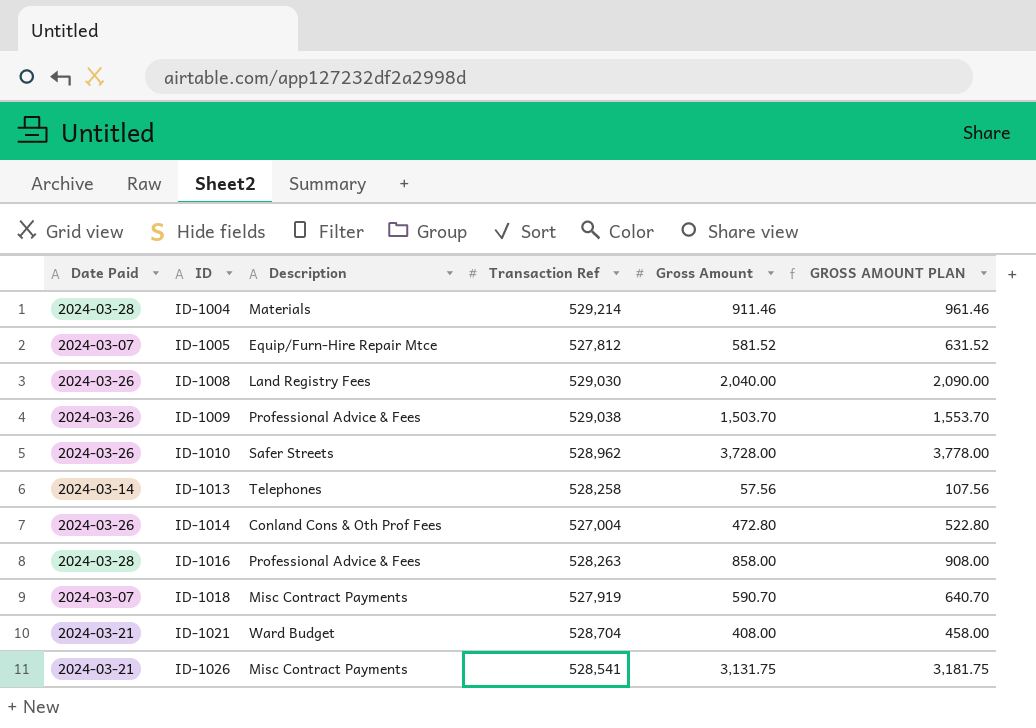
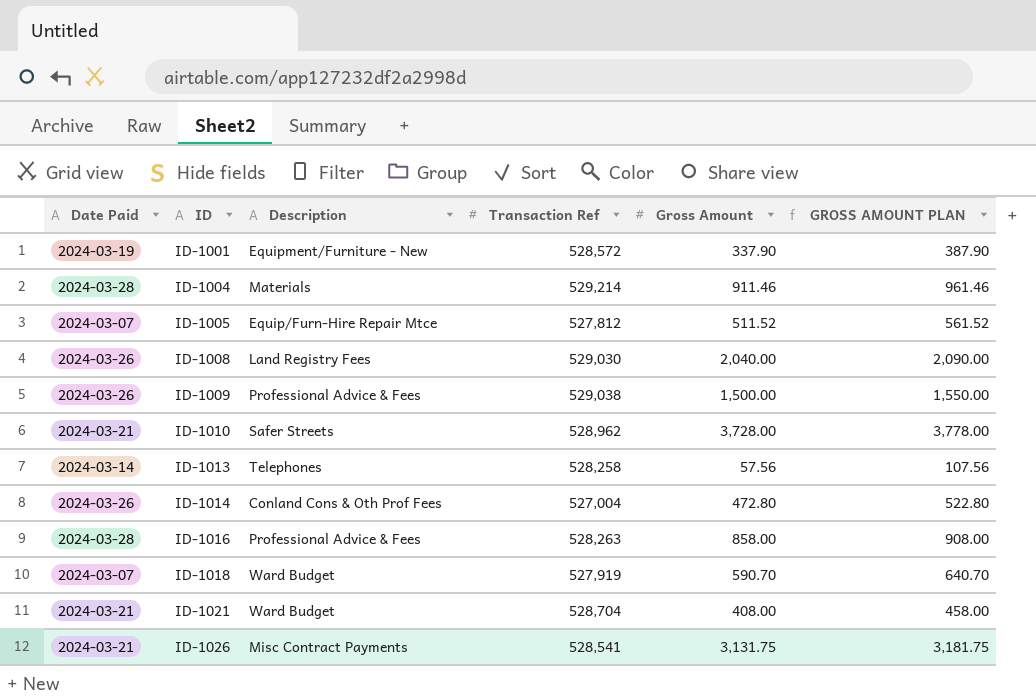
row ID-1001: none -> 2024-03-19 | Equipment/Furniture - New | 528,572 | 337.90 | 387.90
ID-1005 | Gross Amount: 581.52 -> 511.52
ID-1005 | GROSS AMOUNT PLAN: 631.52 -> 561.52
ID-1009 | Gross Amount: 1,503.70 -> 1,500.00
ID-1009 | GROSS AMOUNT PLAN: 1,553.70 -> 1,550.00
ID-1010 | Date Paid: 2024-03-26 -> 2024-03-21
ID-1018 | Description: Misc Contract Payments -> Ward Budget

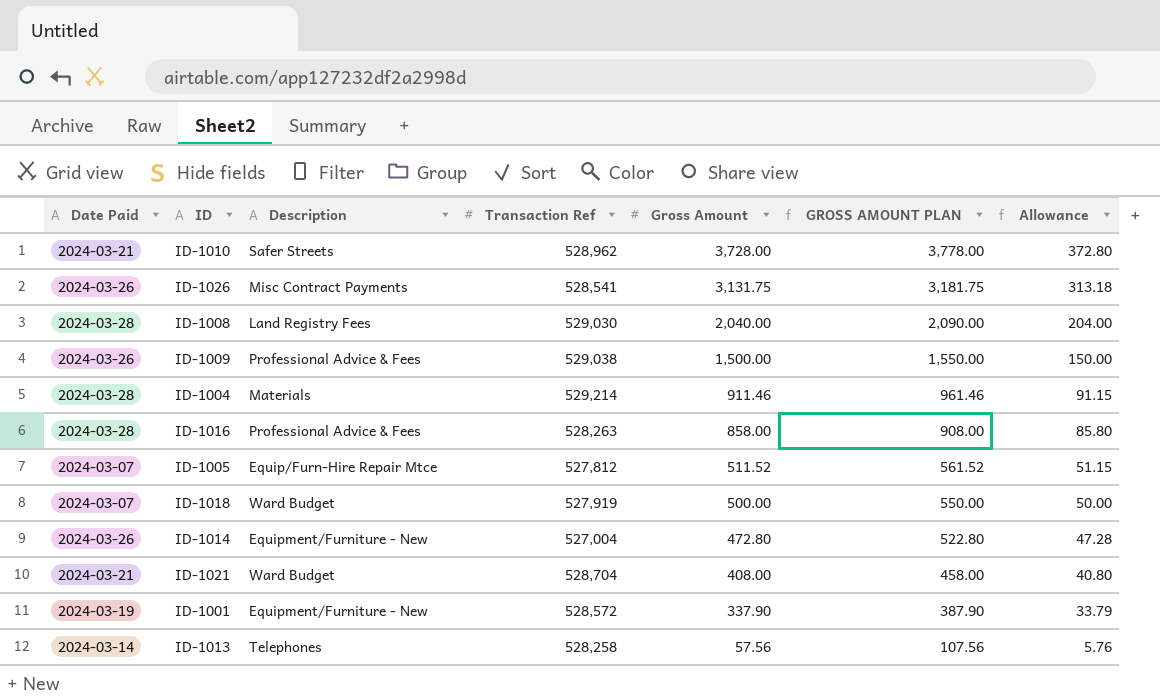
row order: ID ascending -> Gross Amount descending
column Allowance | formula: none -> [Gross Amount] * 0.1
ID-1026 | Date Paid: 2024-03-21 -> 2024-03-26
ID-1008 | Date Paid: 2024-03-26 -> 2024-03-28
ID-1018 | Gross Amount: 590.70 -> 500.00
ID-1018 | GROSS AMOUNT PLAN: 640.70 -> 550.00
ID-1014 | Description: Conland Cons & Oth Prof Fees -> Equipment/Furniture - New

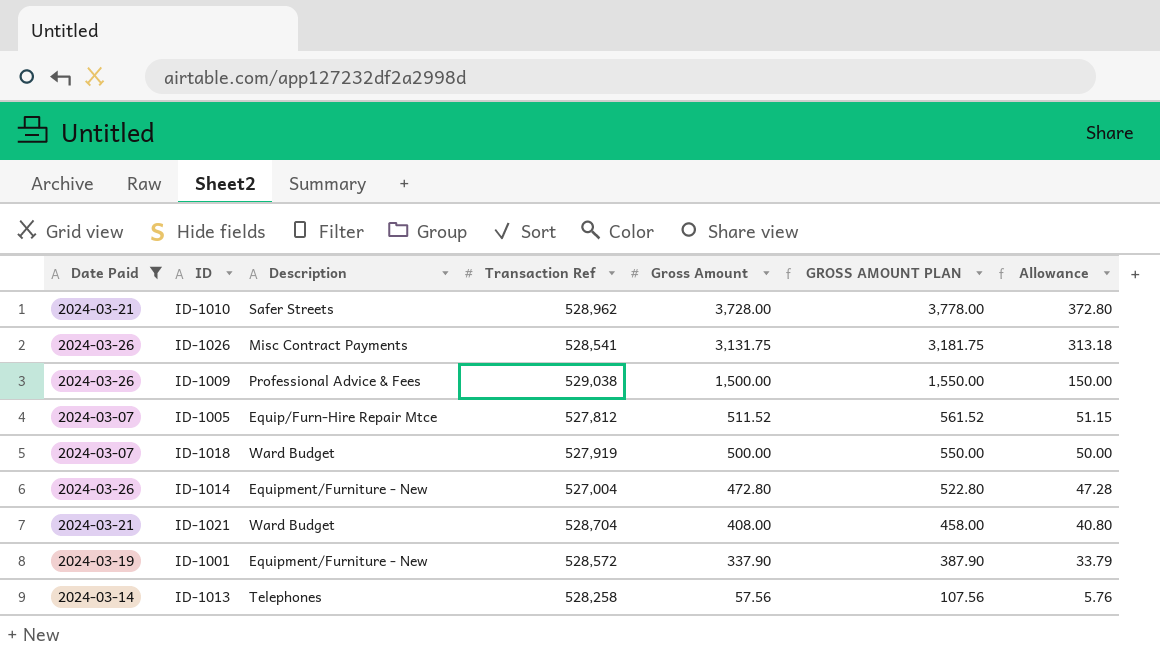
filter: none -> Date Paid != 2024-03-28

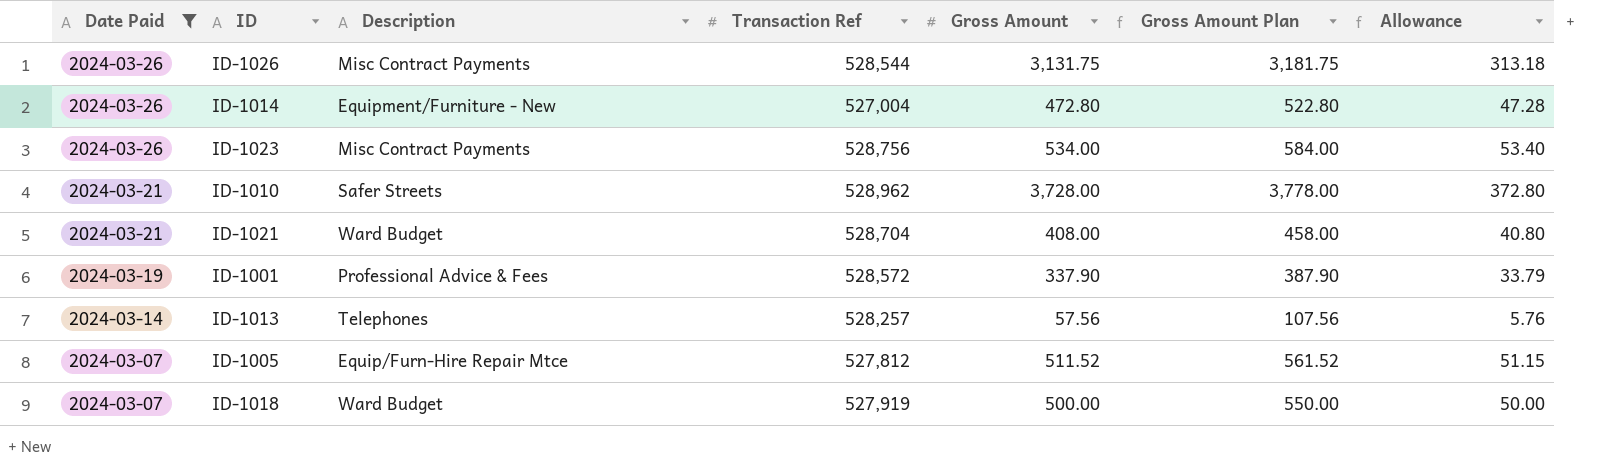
row order: Gross Amount descending -> Date Paid descending
column name: GROSS AMOUNT PLAN -> Gross Amount Plan
row ID-1009: 2024-03-26 | Professional Advice & Fees | 529,038 | 1,500.00 | 1,550.00 | 150.00 -> none
ID-1026 | Transaction Ref: 528,541 -> 528,544
row ID-1023: none -> 2024-03-26 | Misc Contract Payments | 528,756 | 534.00 | 584.00 | 53.40
ID-1001 | Description: Equipment/Furniture - New -> Professional Advice & Fees
ID-1013 | Transaction Ref: 528,258 -> 528,257

